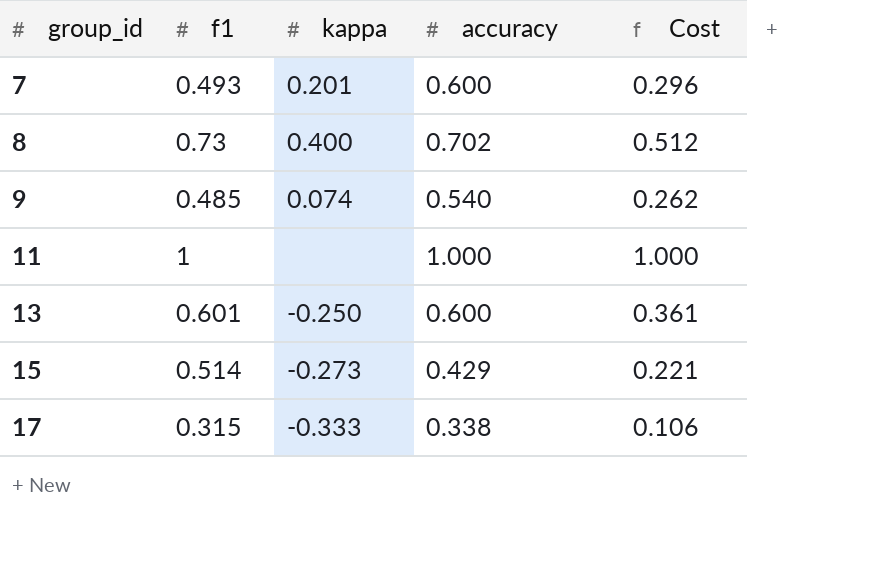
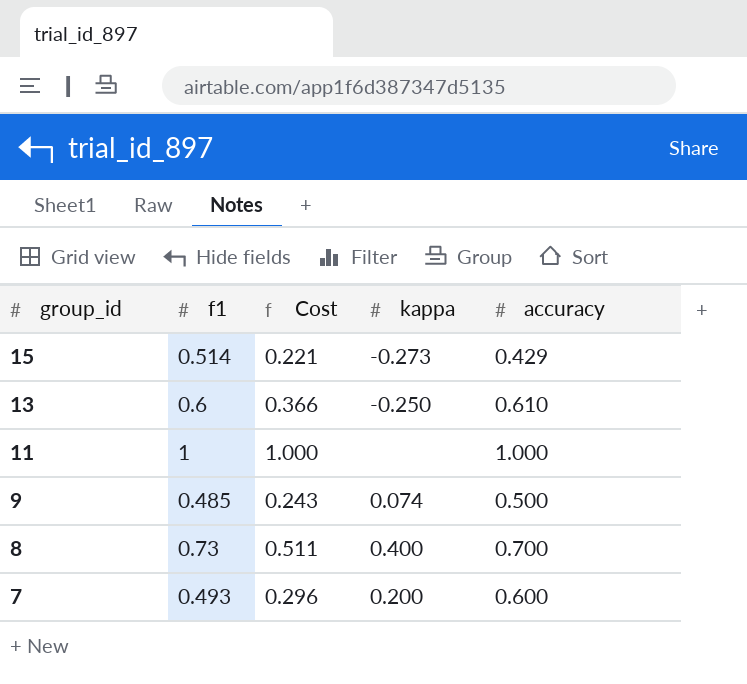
row order: group_id ascending -> group_id descending
column Cost | position: 5 -> 3
row 17: 0.315 | -0.333 | 0.338 | 0.106 -> none
13 | f1: 0.601 -> 0.6
13 | Cost: 0.361 -> 0.366
13 | accuracy: 0.600 -> 0.610
9 | Cost: 0.262 -> 0.243
9 | accuracy: 0.540 -> 0.500
8 | Cost: 0.512 -> 0.511
8 | accuracy: 0.702 -> 0.700
7 | kappa: 0.201 -> 0.200

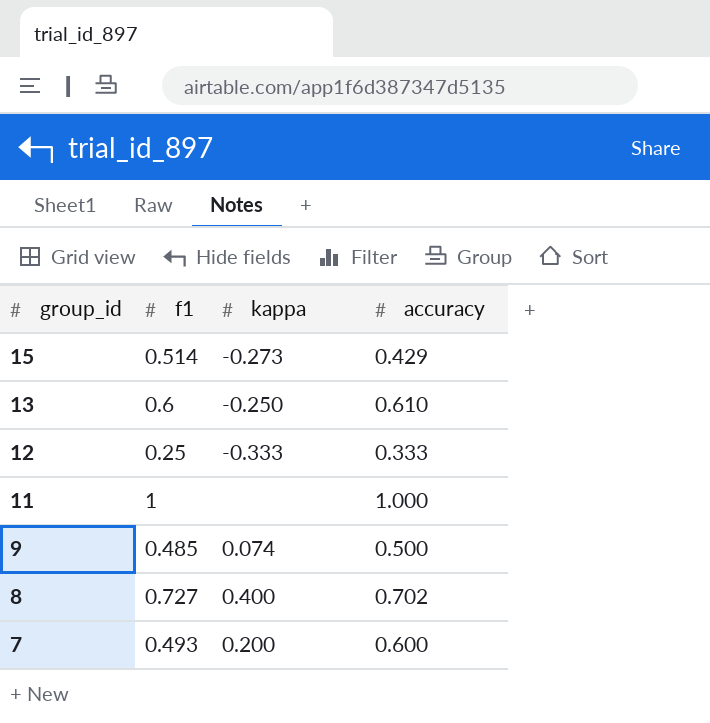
column Cost | formula: [f1] * [accuracy] -> none
row 12: none -> 0.25 | -0.333 | 0.333
8 | f1: 0.73 -> 0.727
8 | accuracy: 0.700 -> 0.702

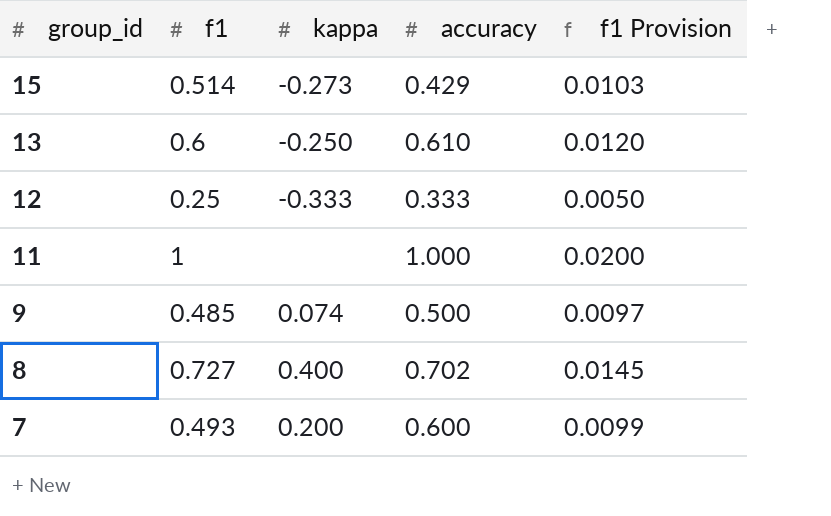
column f1 Provision | formula: none -> [f1] * 0.02

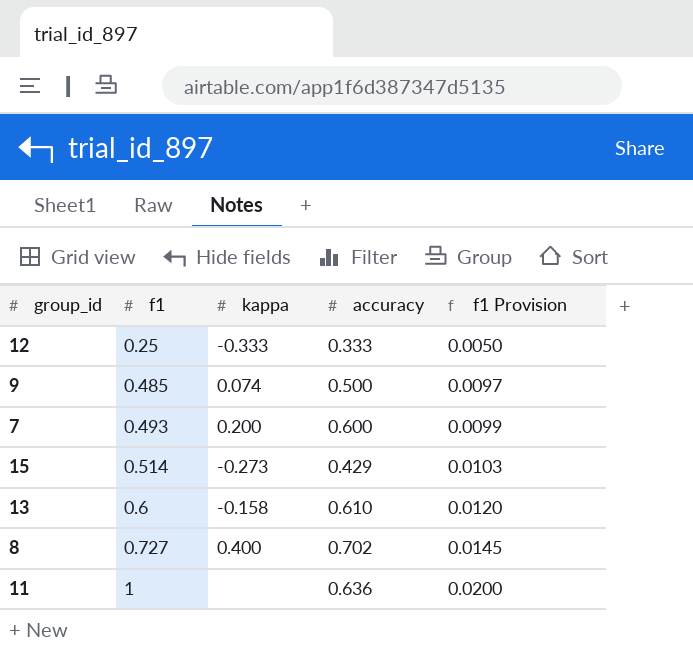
row order: group_id descending -> f1 ascending
13 | kappa: -0.250 -> -0.158
11 | accuracy: 1.000 -> 0.636

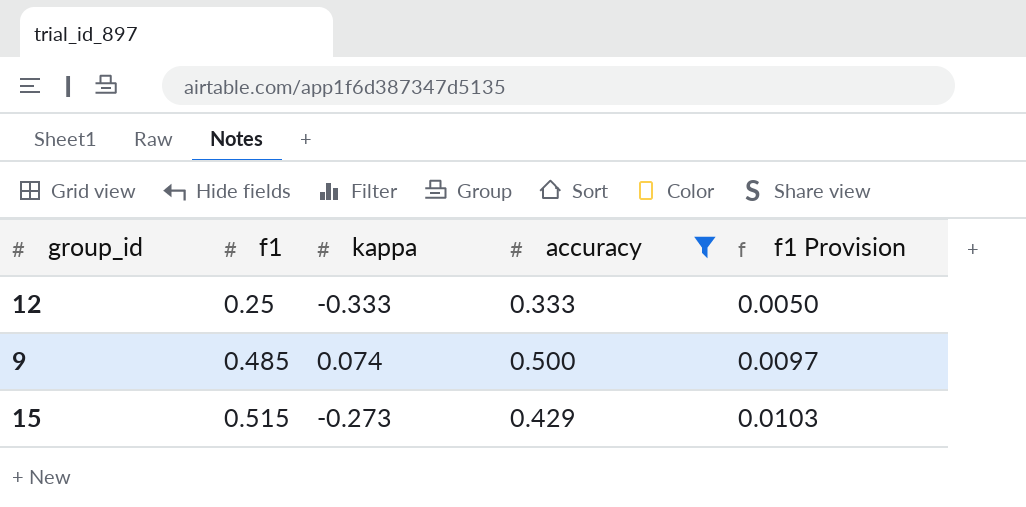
filter: none -> accuracy <= 0.500
15 | f1: 0.514 -> 0.515

